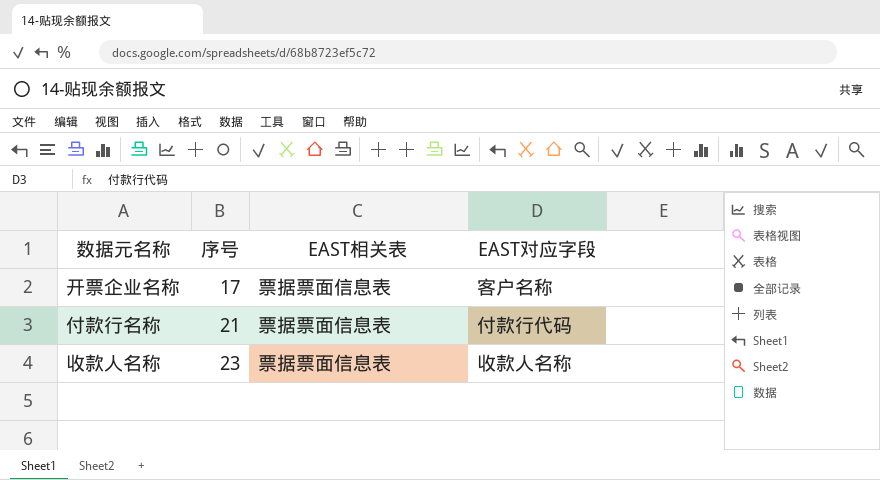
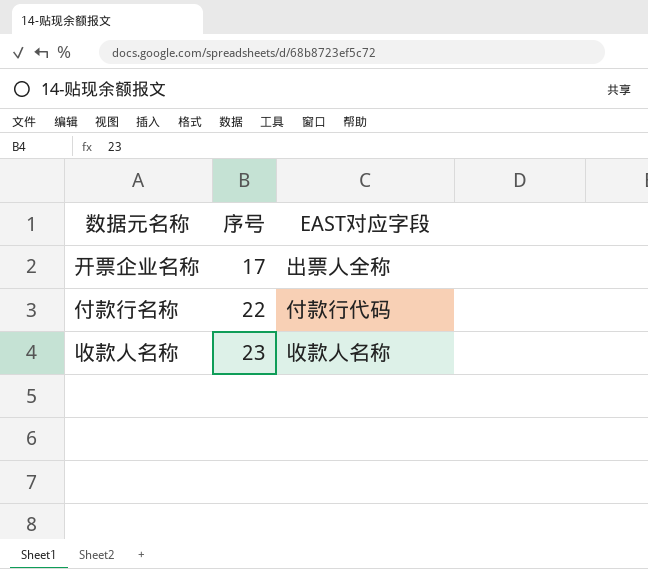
column EAST相关表 | position: 3 -> none
开票企业名称 | EAST对应字段: 客户名称 -> 出票人全称
付款行名称 | 序号: 21 -> 22

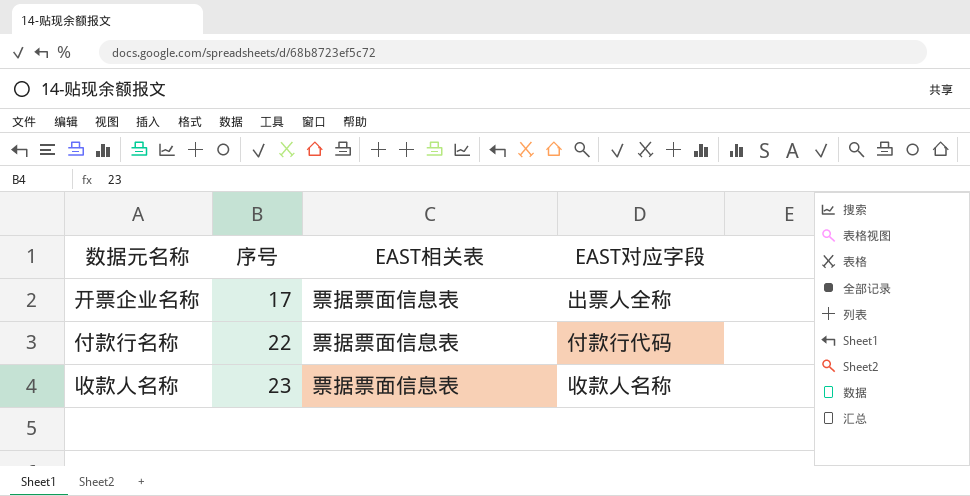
column EAST相关表 | position: none -> 3

